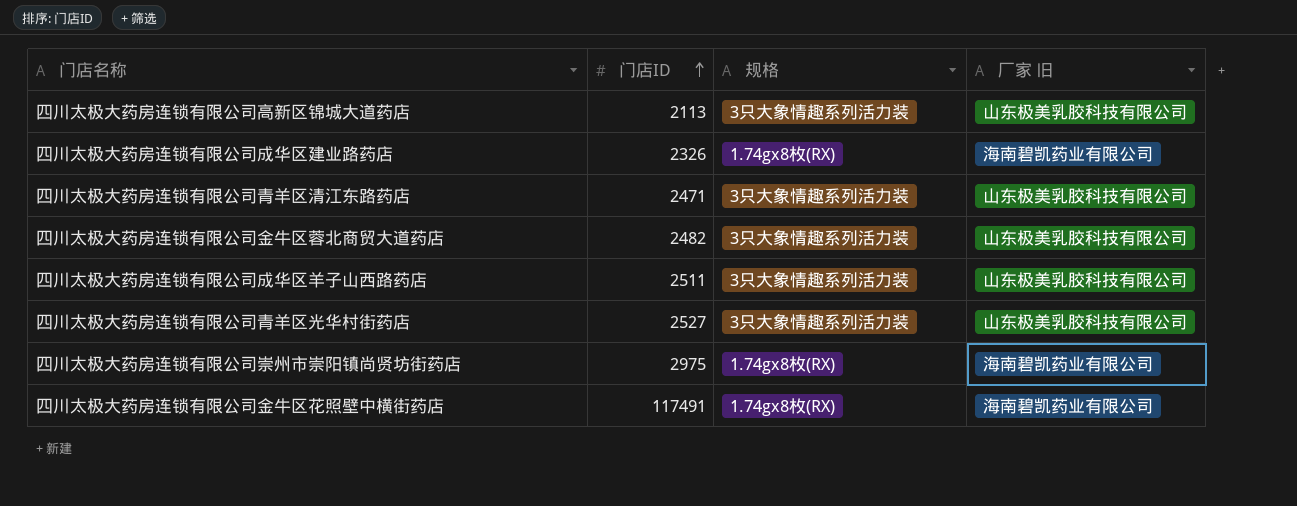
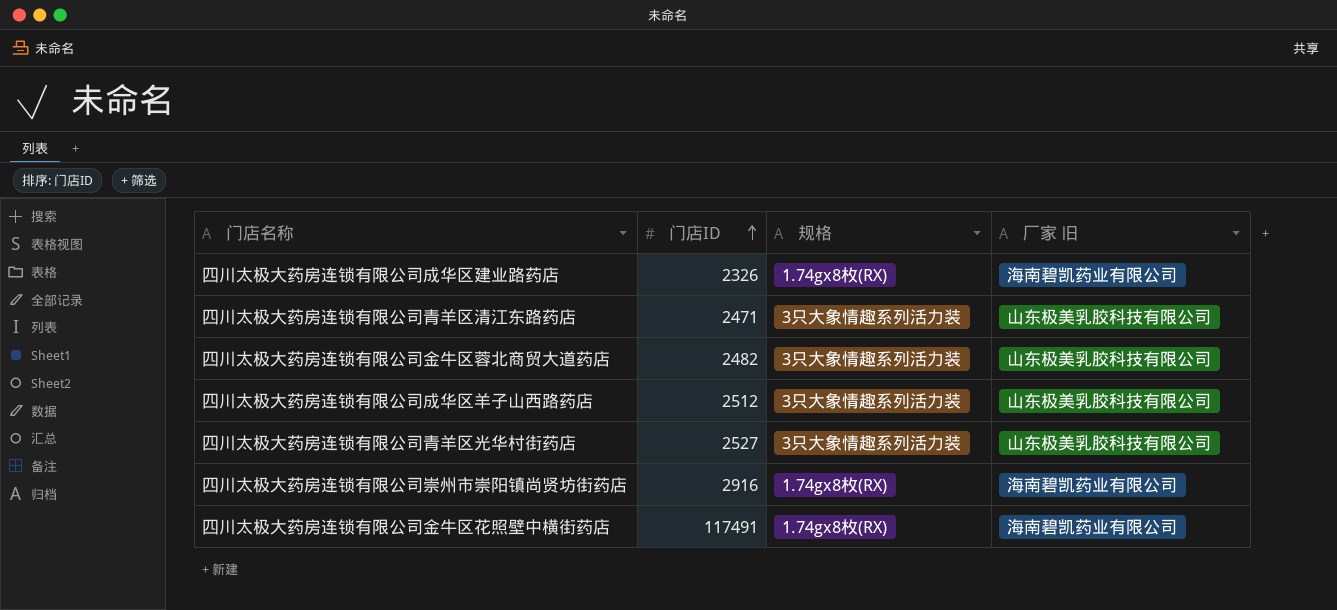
row 四川太极大药房连锁有限公司高新区锦城大道药店: 2113 | 3只大象情趣系列活力装 | 山东极美乳胶科技有限公司 -> none
四川太极大药房连锁有限公司成华区羊子山西路药店 | 门店ID: 2511 -> 2512
四川太极大药房连锁有限公司崇州市崇阳镇尚贤坊街药店 | 门店ID: 2975 -> 2916

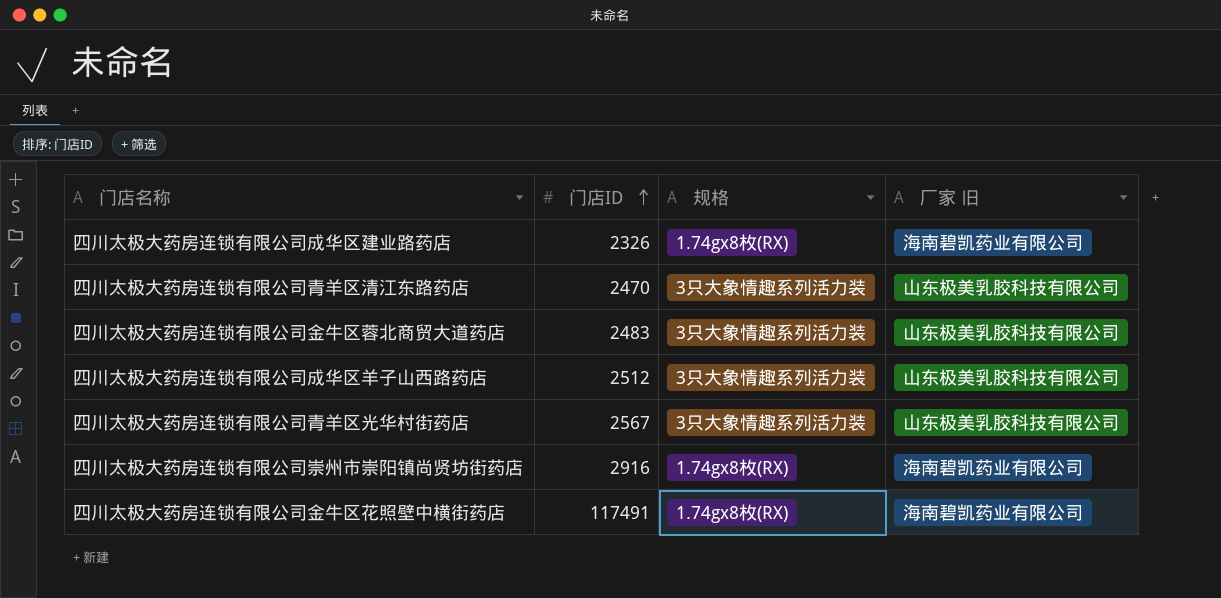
四川太极大药房连锁有限公司青羊区清江东路药店 | 门店ID: 2471 -> 2470
四川太极大药房连锁有限公司金牛区蓉北商贸大道药店 | 门店ID: 2482 -> 2483
四川太极大药房连锁有限公司青羊区光华村街药店 | 门店ID: 2527 -> 2567

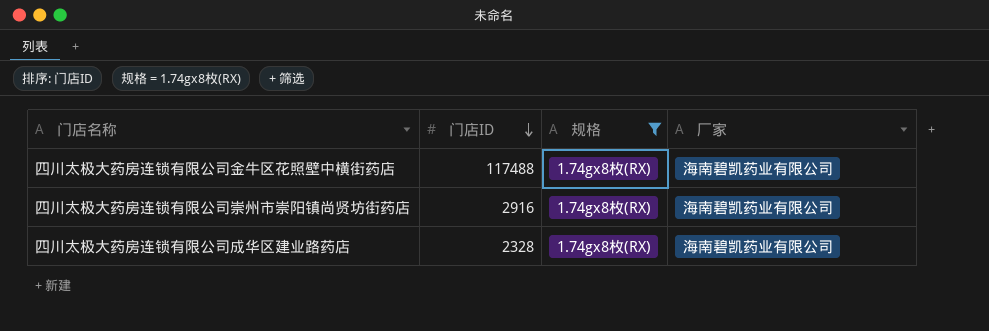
filter: none -> 规格 = 1.74gx8枚(RX)
row order: 门店ID ascending -> 门店ID descending
column name: 厂家 旧 -> 厂家
四川太极大药房连锁有限公司金牛区花照壁中横街药店 | 门店ID: 117491 -> 117488
四川太极大药房连锁有限公司成华区建业路药店 | 门店ID: 2326 -> 2328

